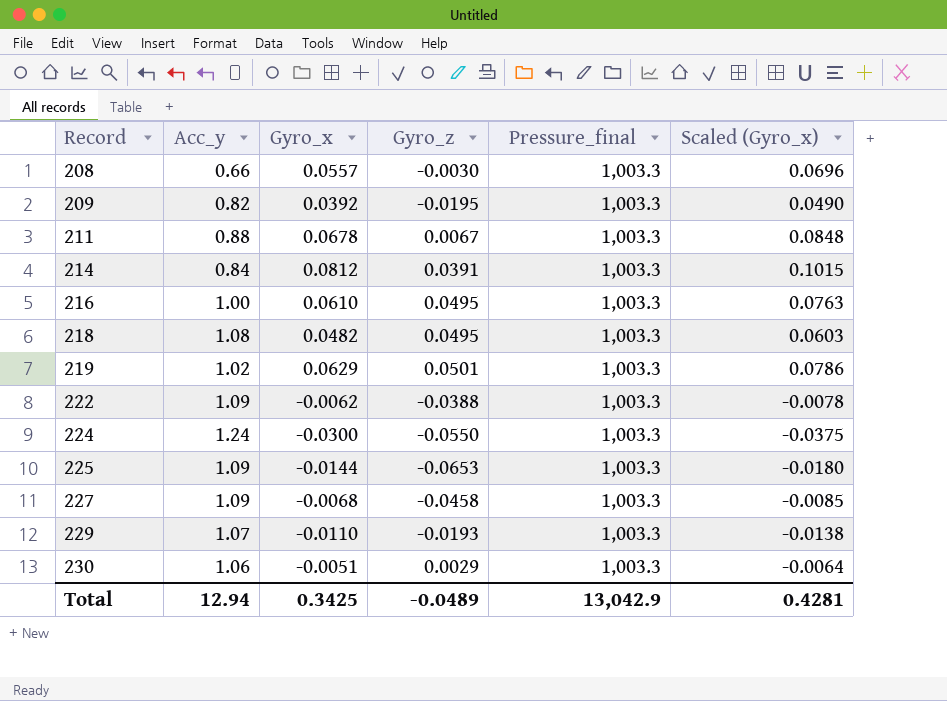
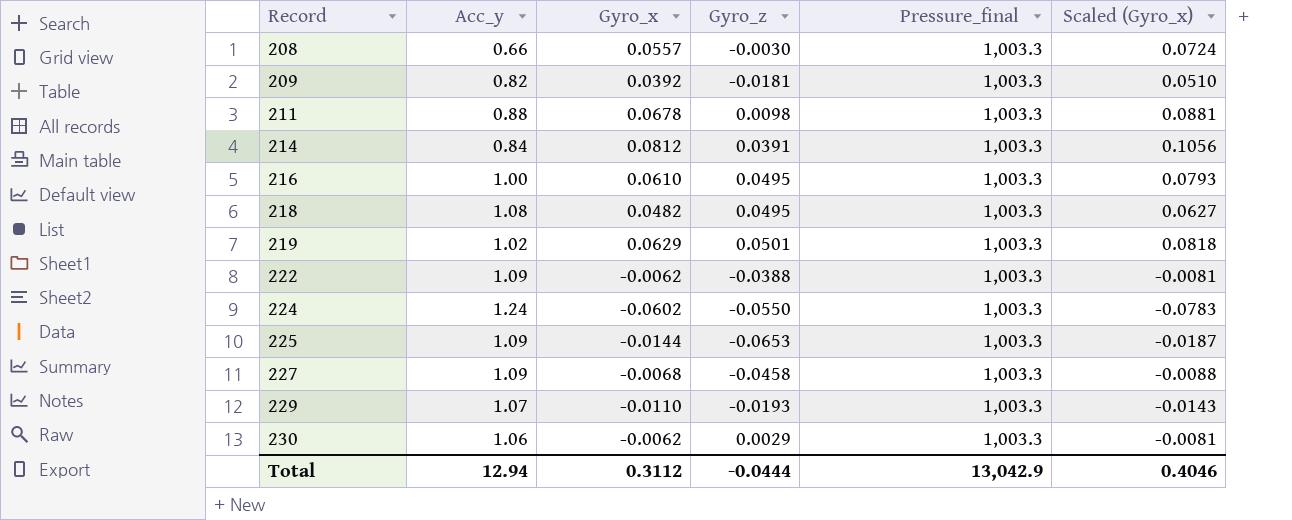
column Scaled (Gyro_x) | formula: [Gyro_x] * 1.25 -> [Gyro_x] * 1.3
209 | Gyro_z: -0.0195 -> -0.0181
211 | Gyro_z: 0.0067 -> 0.0098
224 | Gyro_x: -0.0300 -> -0.0602
230 | Gyro_x: -0.0051 -> -0.0062
Total | Gyro_x: 0.3425 -> 0.3112
Total | Gyro_z: -0.0489 -> -0.0444
Total | Scaled (Gyro_x): 0.4281 -> 0.4046

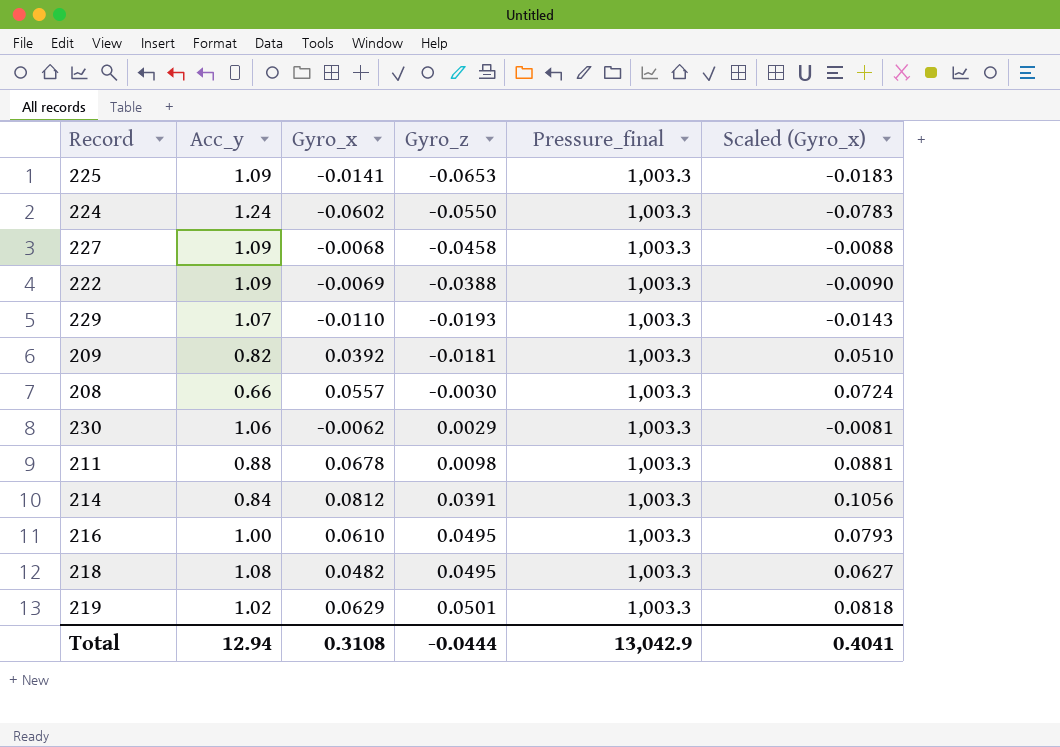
row order: Record ascending -> Gyro_z ascending
225 | Gyro_x: -0.0144 -> -0.0141
225 | Scaled (Gyro_x): -0.0187 -> -0.0183
222 | Gyro_x: -0.0062 -> -0.0069
222 | Scaled (Gyro_x): -0.0081 -> -0.0090
Total | Gyro_x: 0.3112 -> 0.3108
Total | Scaled (Gyro_x): 0.4046 -> 0.4041

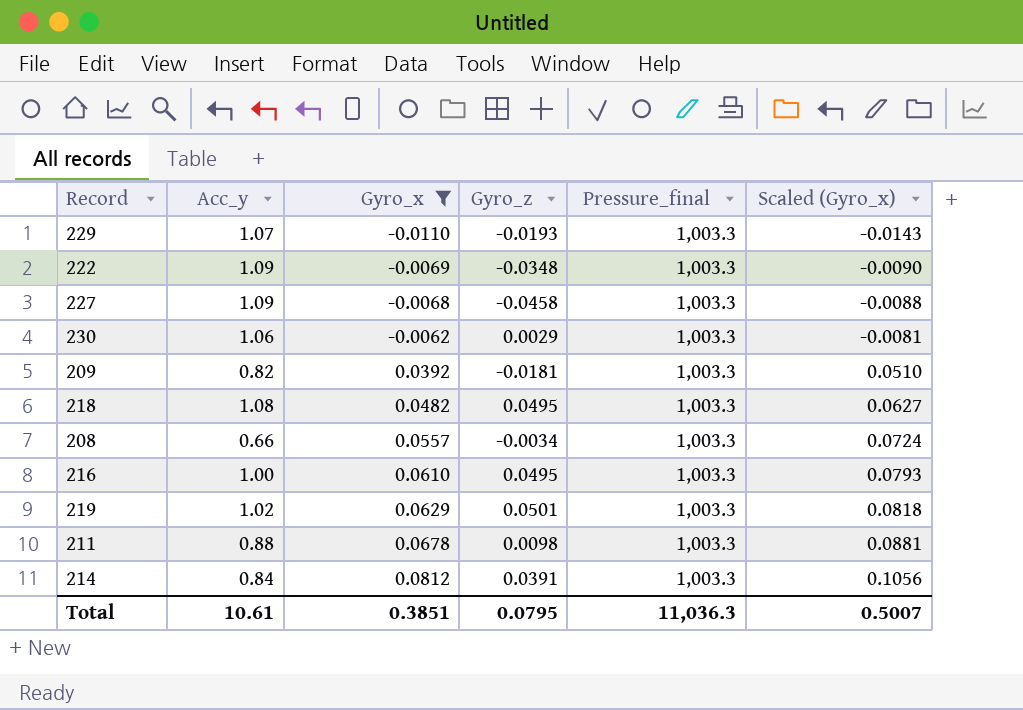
filter: none -> Gyro_x >= -0.0110
row order: Gyro_z ascending -> Gyro_x ascending
222 | Gyro_z: -0.0388 -> -0.0348
208 | Gyro_z: -0.0030 -> -0.0034
Total | Acc_y: 12.94 -> 10.61
Total | Gyro_x: 0.3108 -> 0.3851
Total | Gyro_z: -0.0444 -> 0.0795
Total | Pressure_final: 13,042.9 -> 11,036.3
Total | Scaled (Gyro_x): 0.4041 -> 0.5007

